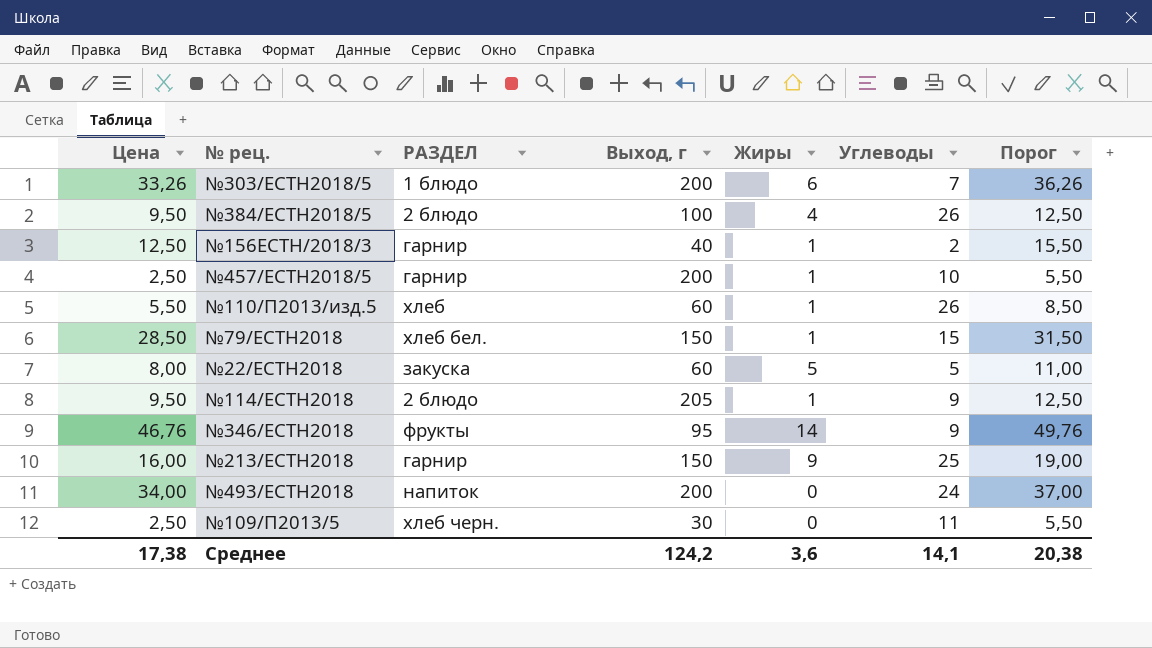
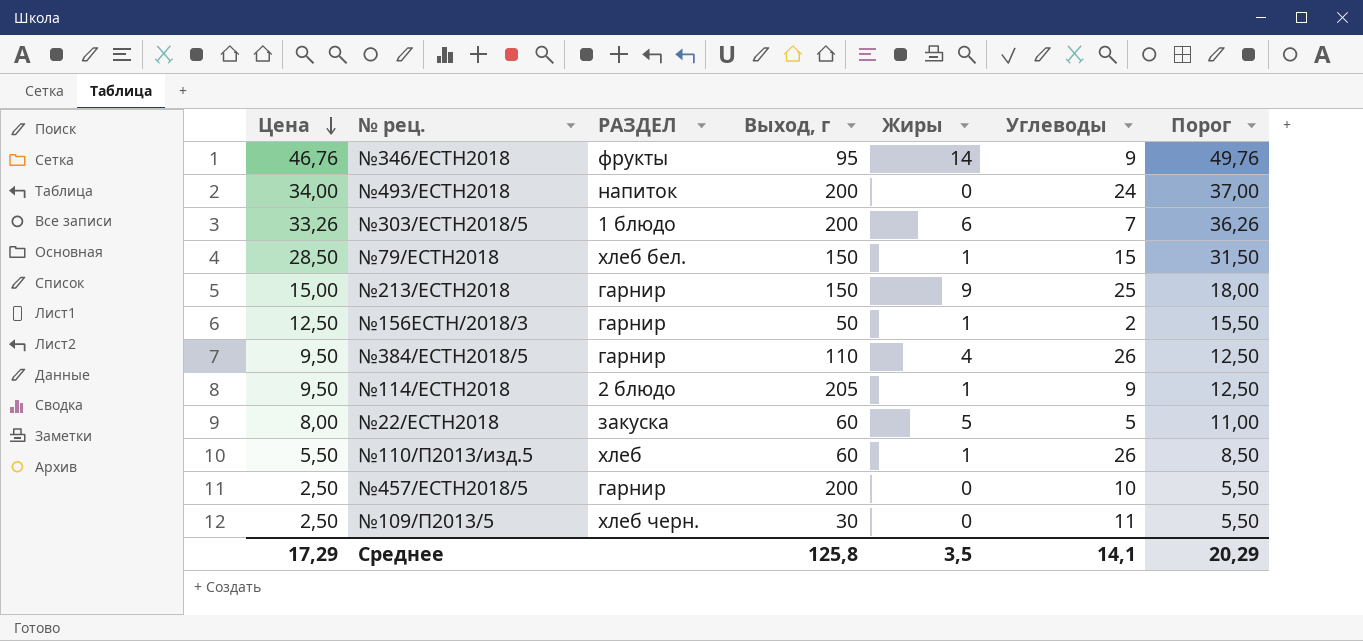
row order: none -> Цена descending
№213/ЕСТН2018 | Цена: 16,00 -> 15,00
№213/ЕСТН2018 | Порог: 19,00 -> 18,00
№156ЕСТН/2018/3 | Выход, г: 40 -> 50
№384/ЕСТН2018/5 | РАЗДЕЛ: 2 блюдо -> гарнир
№384/ЕСТН2018/5 | Выход, г: 100 -> 110
№457/ЕСТН2018/5 | Жиры: 1 -> 0
Среднее | Цена: 17,38 -> 17,29
Среднее | Выход, г: 124,2 -> 125,8
Среднее | Жиры: 3,6 -> 3,5
Среднее | Порог: 20,38 -> 20,29

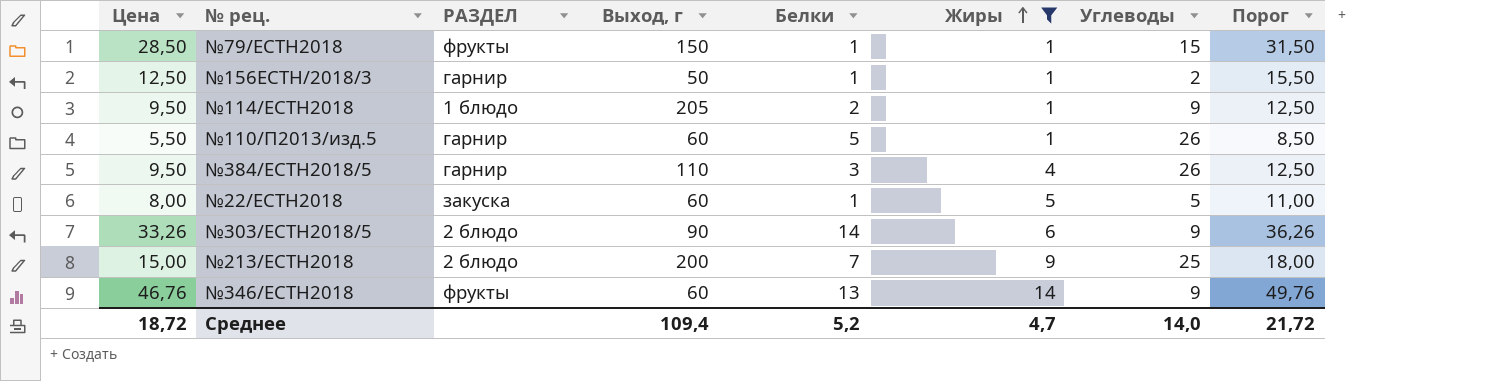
filter: none -> Жиры != 0
row order: Цена descending -> Жиры ascending
column Белки | position: none -> 5
№79/ЕСТН2018 | РАЗДЕЛ: хлеб бел. -> фрукты
№114/ЕСТН2018 | РАЗДЕЛ: 2 блюдо -> 1 блюдо
№110/П2013/изд.5 | РАЗДЕЛ: хлеб -> гарнир
№303/ЕСТН2018/5 | РАЗДЕЛ: 1 блюдо -> 2 блюдо
№303/ЕСТН2018/5 | Выход, г: 200 -> 90
№303/ЕСТН2018/5 | Углеводы: 7 -> 9
№213/ЕСТН2018 | РАЗДЕЛ: гарнир -> 2 блюдо
№213/ЕСТН2018 | Выход, г: 150 -> 200
№346/ЕСТН2018 | Выход, г: 95 -> 60
Среднее | Цена: 17,29 -> 18,72
Среднее | Выход, г: 125,8 -> 109,4
Среднее | Жиры: 3,5 -> 4,7
Среднее | Углеводы: 14,1 -> 14,0
Среднее | Порог: 20,29 -> 21,72

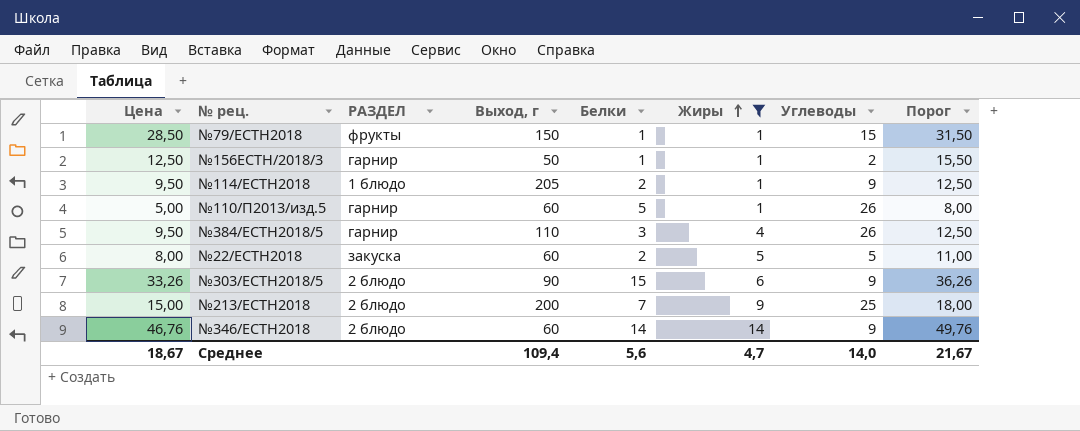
№110/П2013/изд.5 | Цена: 5,50 -> 5,00
№110/П2013/изд.5 | Порог: 8,50 -> 8,00
№22/ЕСТН2018 | Белки: 1 -> 2
№303/ЕСТН2018/5 | Белки: 14 -> 15
№346/ЕСТН2018 | РАЗДЕЛ: фрукты -> 2 блюдо
№346/ЕСТН2018 | Белки: 13 -> 14
Среднее | Цена: 18,72 -> 18,67
Среднее | Белки: 5,2 -> 5,6
Среднее | Порог: 21,72 -> 21,67

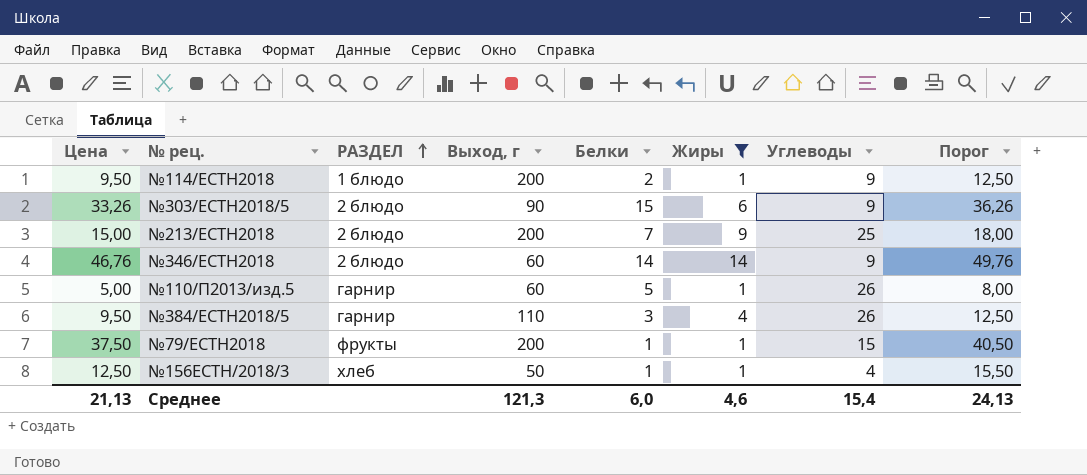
row order: Жиры ascending -> РАЗДЕЛ ascending
row №22/ЕСТН2018: 8,00 | закуска | 60 | 2 | 5 | 5 | 11,00 -> none
№114/ЕСТН2018 | Выход, г: 205 -> 200
№79/ЕСТН2018 | Цена: 28,50 -> 37,50
№79/ЕСТН2018 | Выход, г: 150 -> 200
№79/ЕСТН2018 | Порог: 31,50 -> 40,50
№156ЕСТН/2018/3 | РАЗДЕЛ: гарнир -> хлеб
№156ЕСТН/2018/3 | Углеводы: 2 -> 4
Среднее | Цена: 18,67 -> 21,13
Среднее | Выход, г: 109,4 -> 121,3
Среднее | Белки: 5,6 -> 6,0
Среднее | Жиры: 4,7 -> 4,6
Среднее | Углеводы: 14,0 -> 15,4
Среднее | Порог: 21,67 -> 24,13

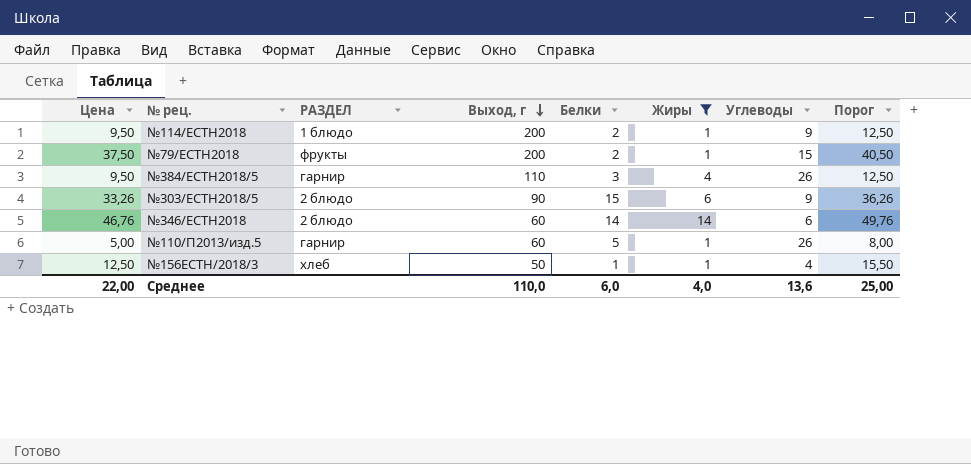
row order: РАЗДЕЛ ascending -> Выход, г descending
row №213/ЕСТН2018: 15,00 | 2 блюдо | 200 | 7 | 9 | 25 | 18,00 -> none
№79/ЕСТН2018 | Белки: 1 -> 2
№346/ЕСТН2018 | Углеводы: 9 -> 6
Среднее | Цена: 21,13 -> 22,00
Среднее | Выход, г: 121,3 -> 110,0
Среднее | Жиры: 4,6 -> 4,0
Среднее | Углеводы: 15,4 -> 13,6
Среднее | Порог: 24,13 -> 25,00

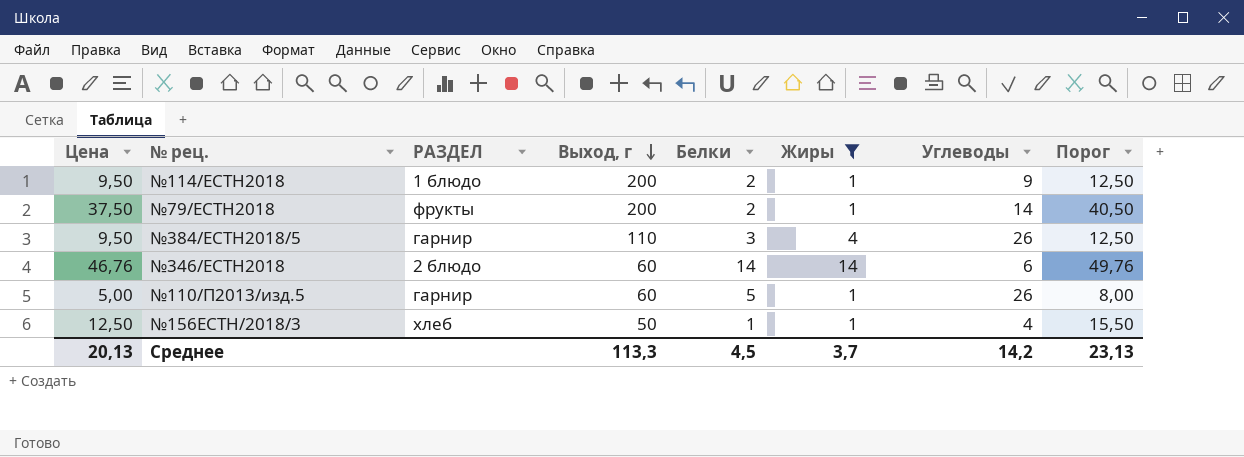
row №303/ЕСТН2018/5: 33,26 | 2 блюдо | 90 | 15 | 6 | 9 | 36,26 -> none
№79/ЕСТН2018 | Углеводы: 15 -> 14
Среднее | Цена: 22,00 -> 20,13
Среднее | Выход, г: 110,0 -> 113,3
Среднее | Белки: 6,0 -> 4,5
Среднее | Жиры: 4,0 -> 3,7
Среднее | Углеводы: 13,6 -> 14,2
Среднее | Порог: 25,00 -> 23,13

